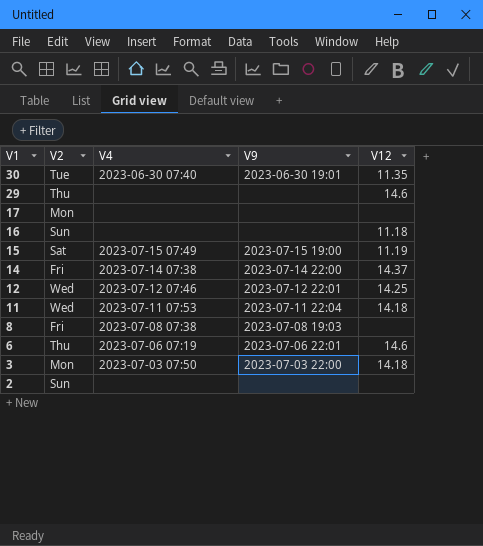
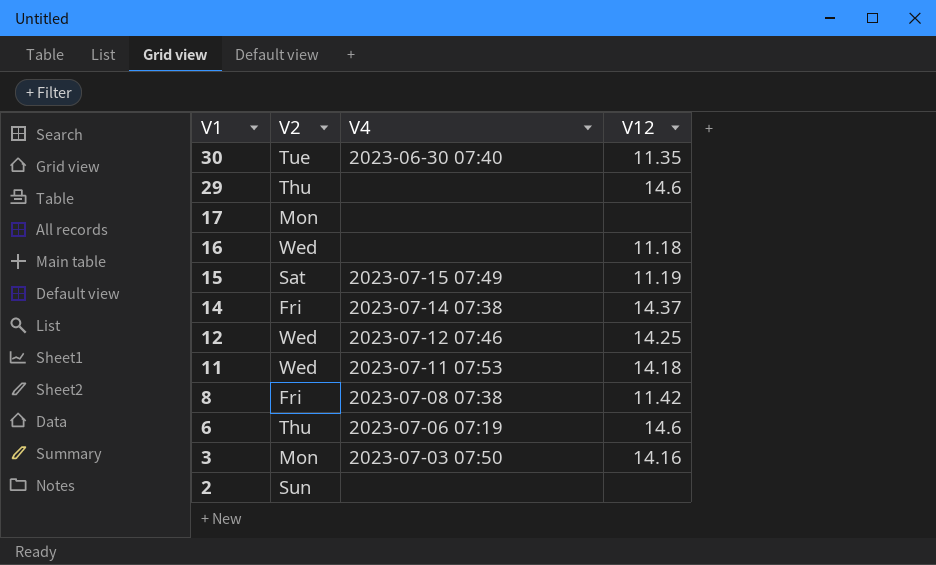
column V9 | position: 4 -> none
16 | V2: Sun -> Wed
8 | V12: none -> 11.42
3 | V12: 14.18 -> 14.16

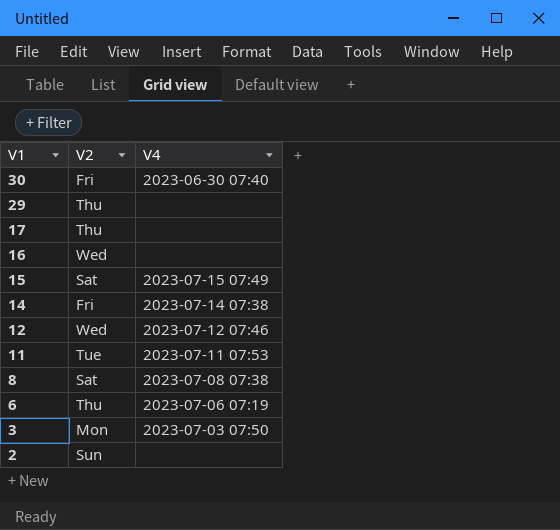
column V12 | position: 4 -> none
30 | V2: Tue -> Fri
17 | V2: Mon -> Thu
11 | V2: Wed -> Tue
8 | V2: Fri -> Sat

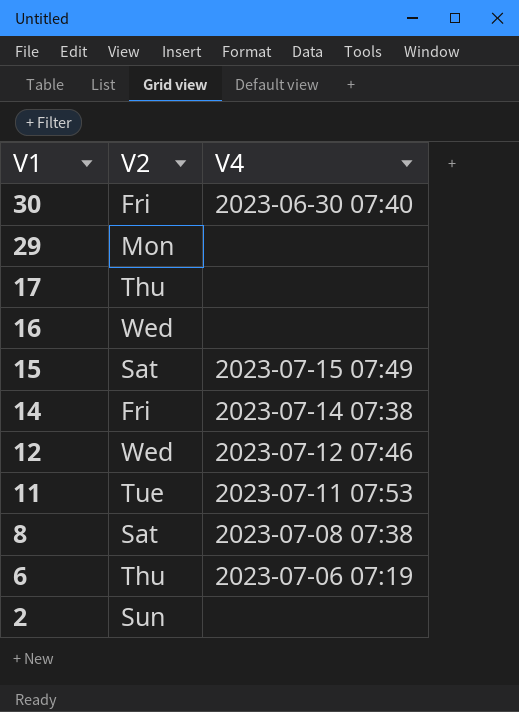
row 3: Mon | 2023-07-03 07:50 -> none
29 | V2: Thu -> Mon

